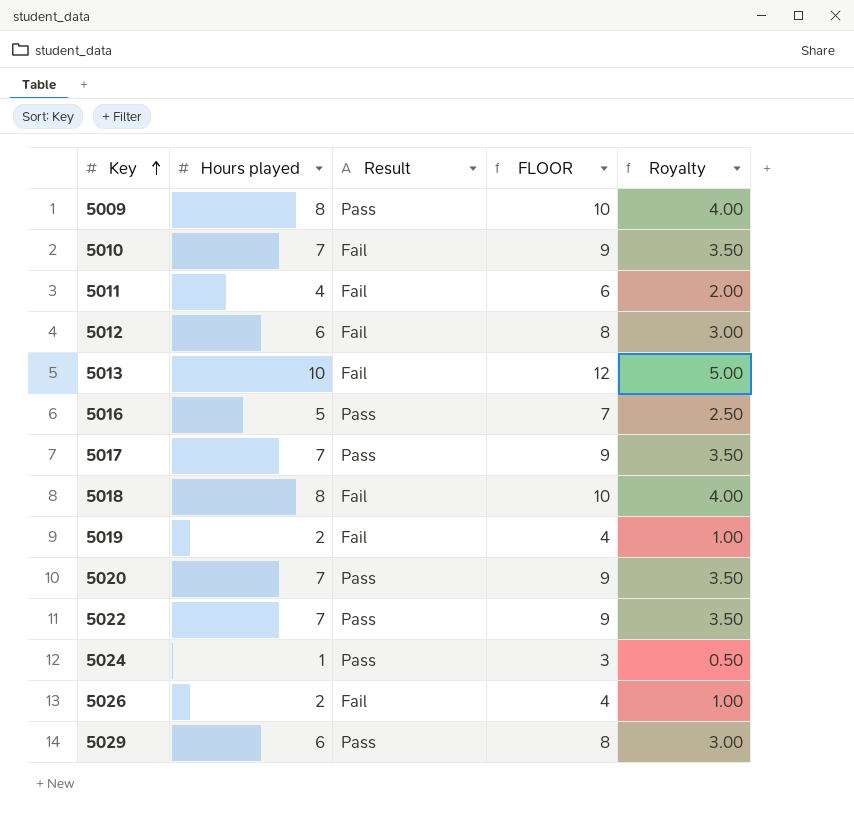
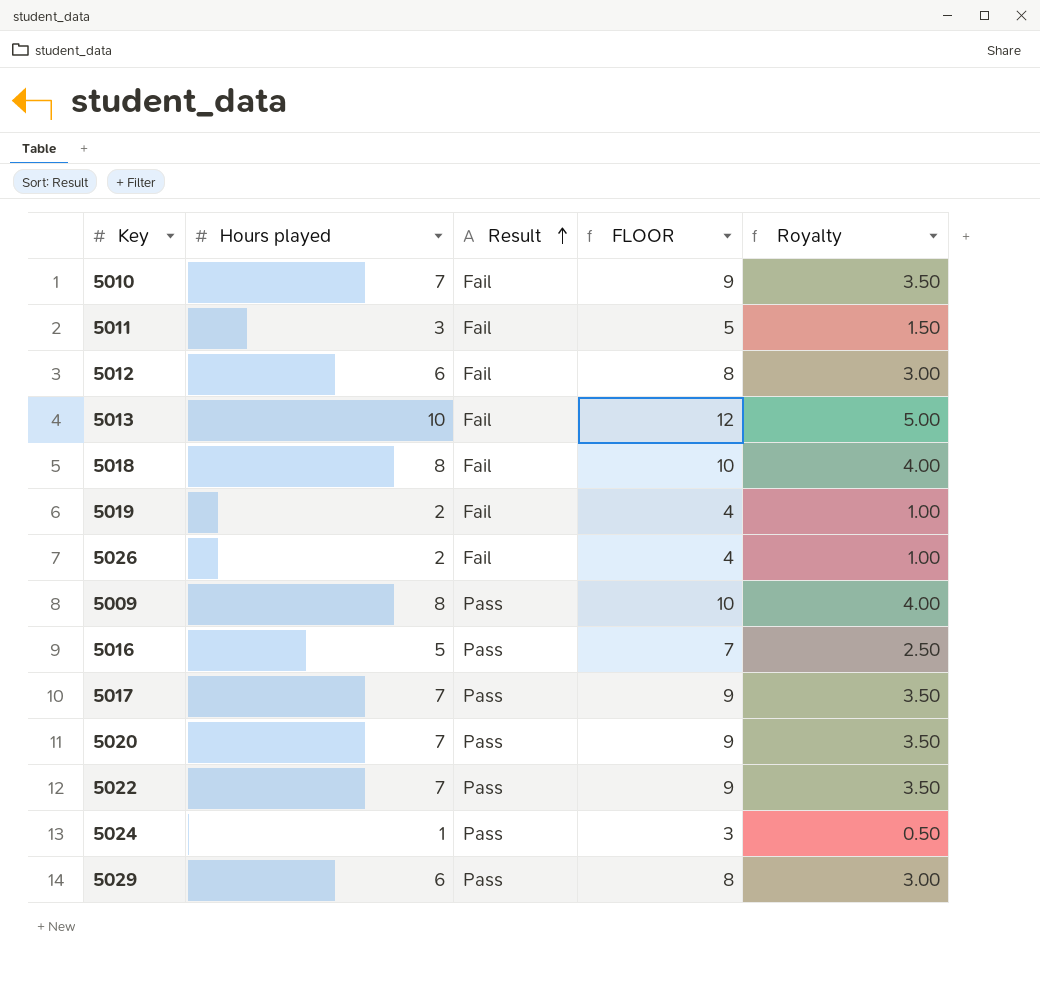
row order: Key ascending -> Result ascending
5011 | Hours played: 4 -> 3
5011 | FLOOR: 6 -> 5
5011 | Royalty: 2.00 -> 1.50

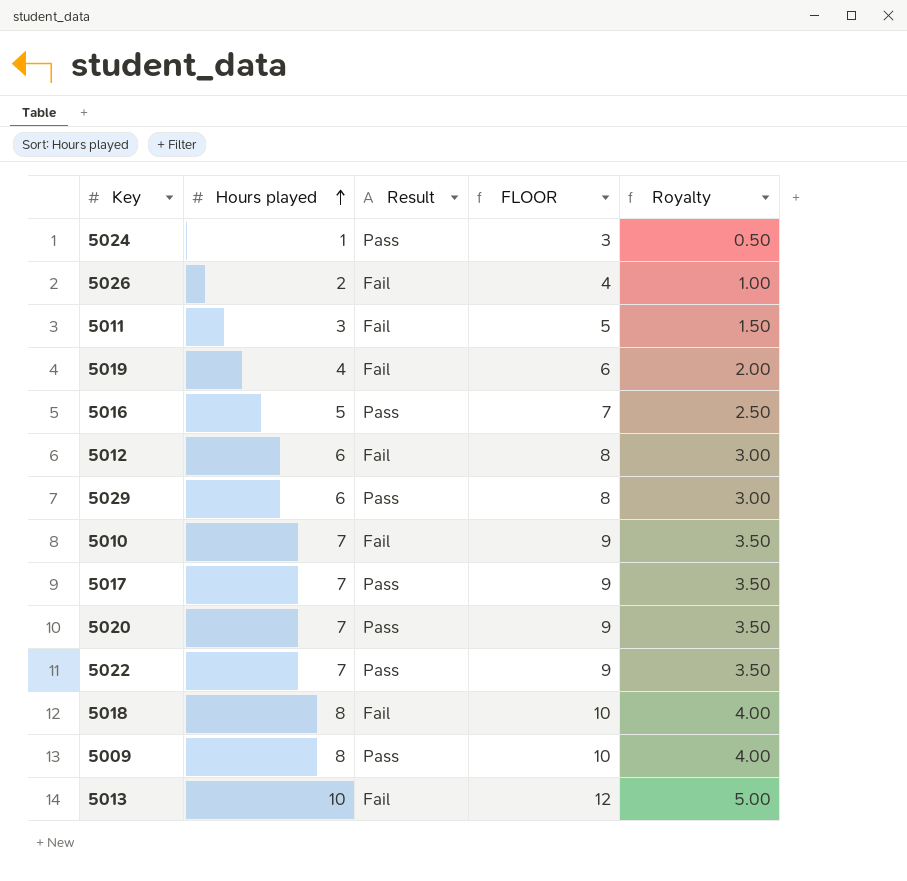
row order: Result ascending -> Hours played ascending
5019 | Hours played: 2 -> 4
5019 | FLOOR: 4 -> 6
5019 | Royalty: 1.00 -> 2.00

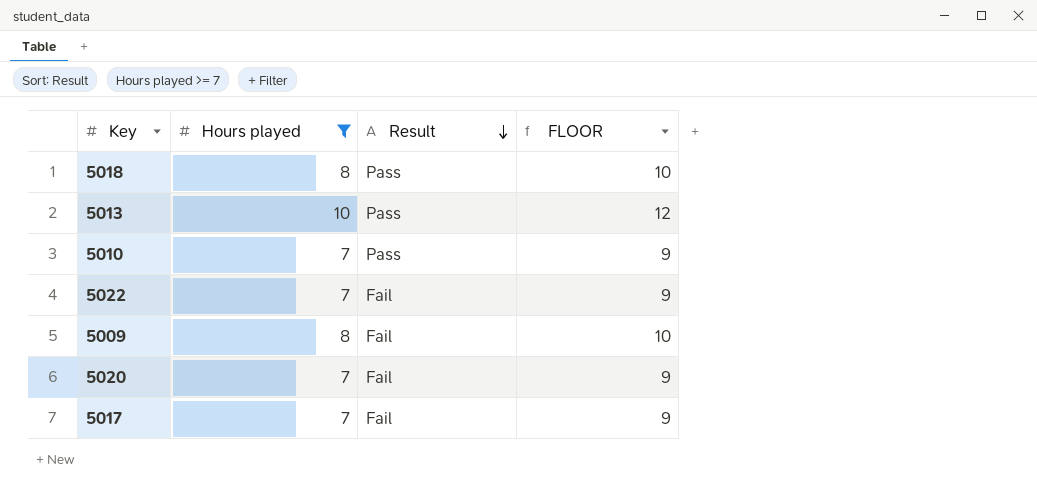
filter: none -> Hours played >= 7
row order: Hours played ascending -> Result descending
column Royalty | formula: [Hours played] * 0.5 -> none
5018 | Result: Fail -> Pass
5013 | Result: Fail -> Pass
5010 | Result: Fail -> Pass
5022 | Result: Pass -> Fail
5009 | Result: Pass -> Fail
5020 | Result: Pass -> Fail
5017 | Result: Pass -> Fail

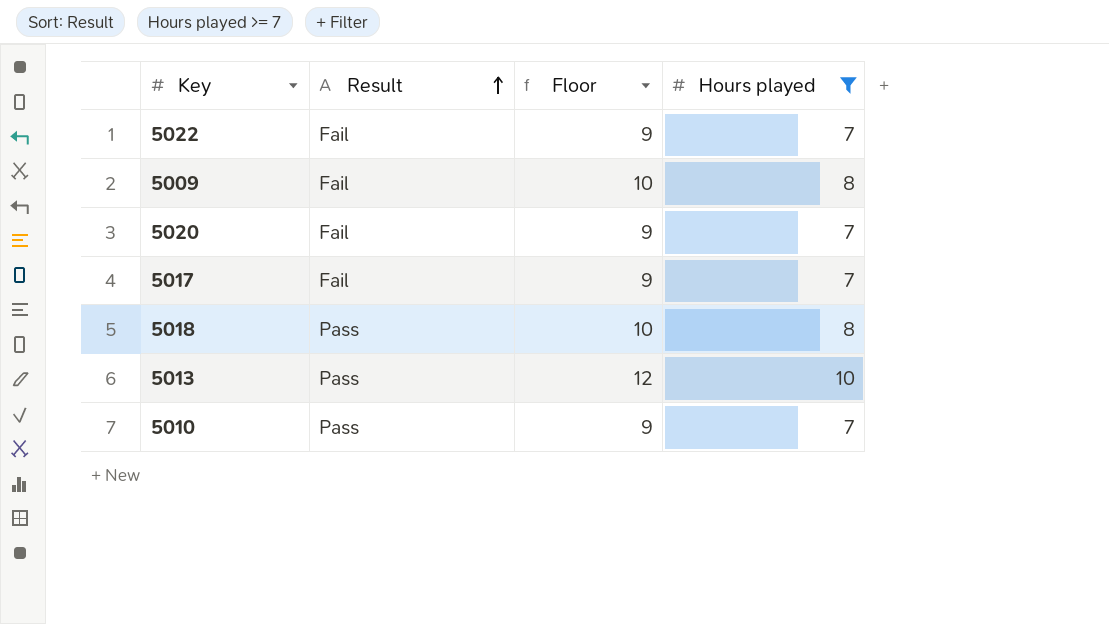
row order: Result descending -> Result ascending
column name: FLOOR -> Floor
column Hours played | position: 2 -> 4

